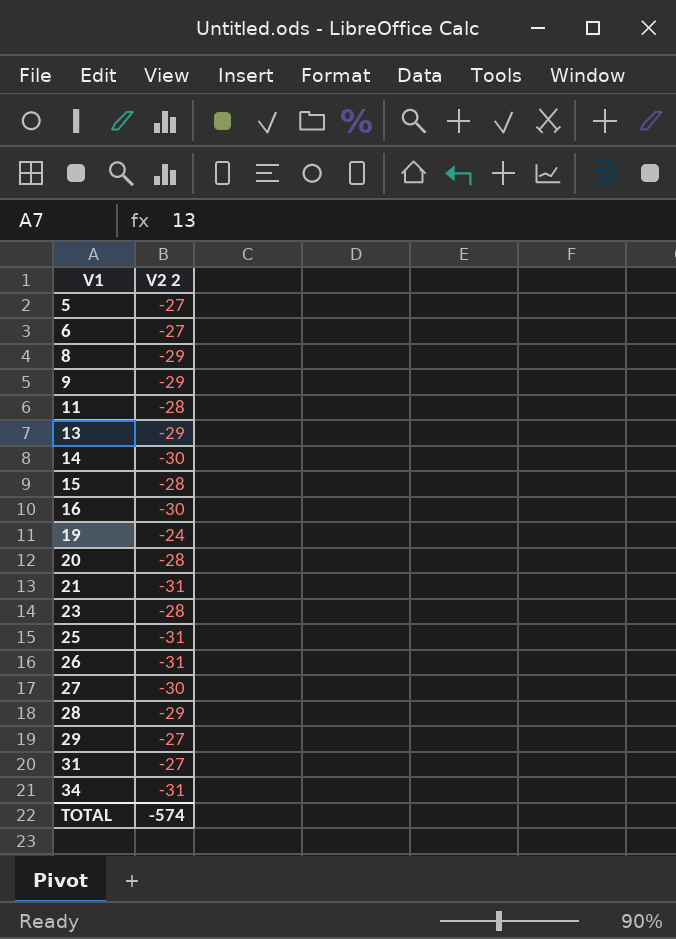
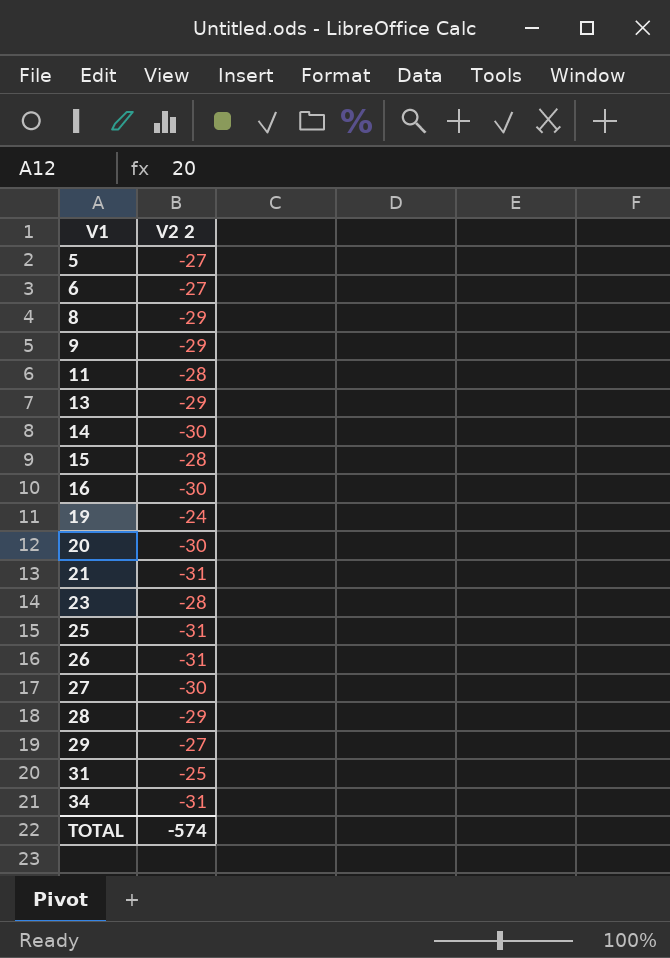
20 | V2 2: -28 -> -30
31 | V2 2: -27 -> -25

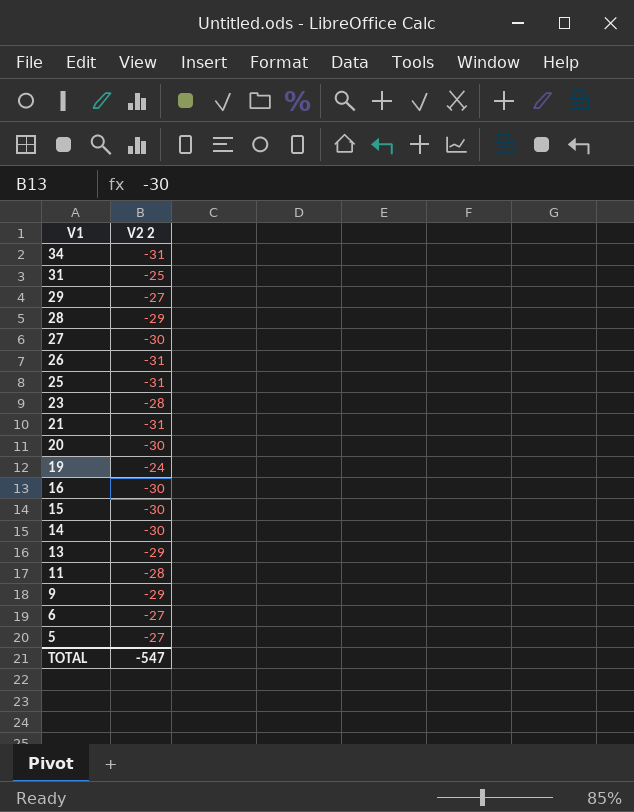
row order: V1 ascending -> V1 descending
row 8: -29 -> none
15 | V2 2: -28 -> -30
TOTAL | V2 2: -574 -> -547

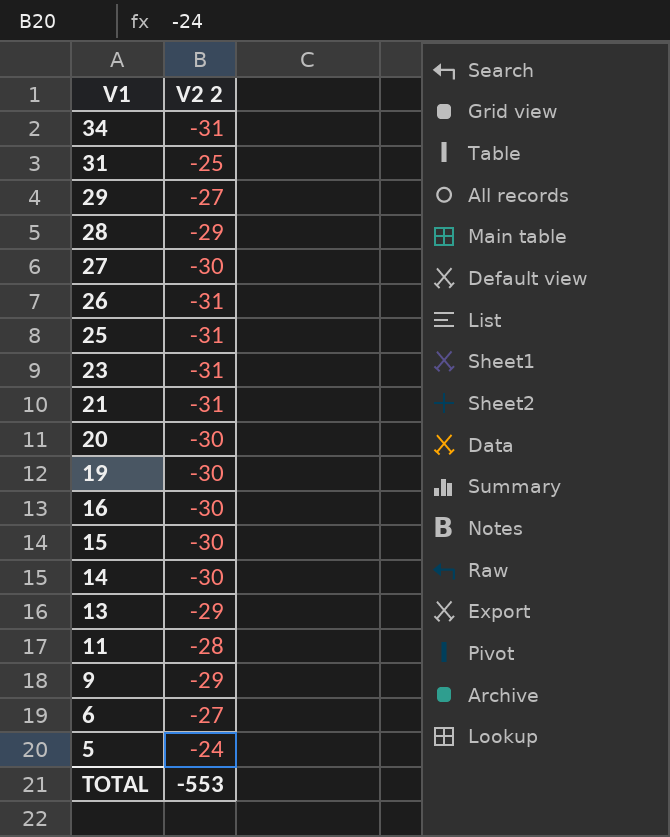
23 | V2 2: -28 -> -31
19 | V2 2: -24 -> -30
5 | V2 2: -27 -> -24
TOTAL | V2 2: -547 -> -553

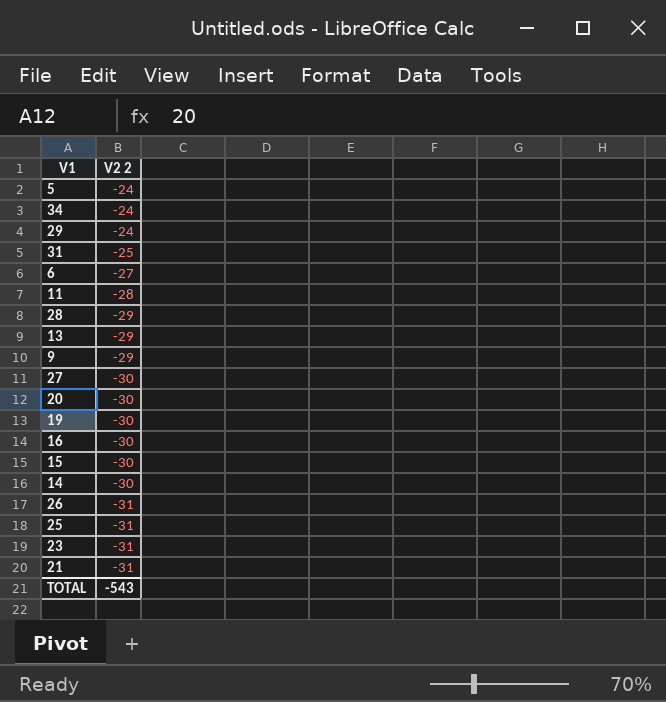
row order: V1 descending -> V2 2 descending
34 | V2 2: -31 -> -24
29 | V2 2: -27 -> -24
TOTAL | V2 2: -553 -> -543

